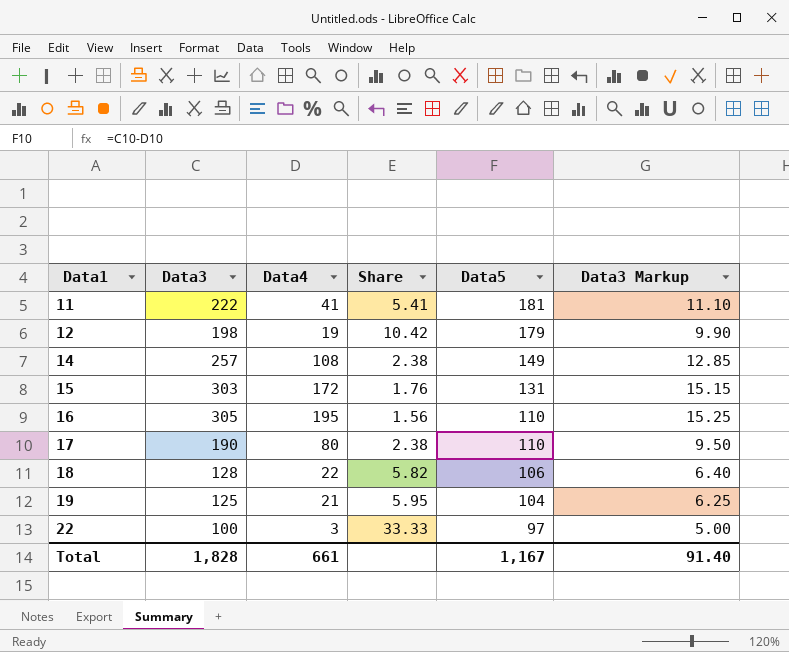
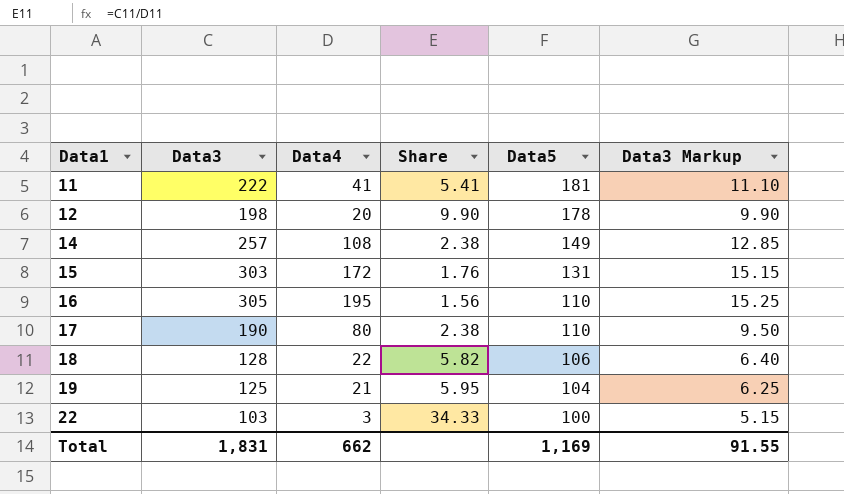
12 | Data4: 19 -> 20
12 | Share: 10.42 -> 9.90
12 | Data5: 179 -> 178
22 | Data3: 100 -> 103
22 | Share: 33.33 -> 34.33
22 | Data5: 97 -> 100
22 | Data3 Markup: 5.00 -> 5.15
Total | Data3: 1,828 -> 1,831
Total | Data4: 661 -> 662
Total | Data5: 1,167 -> 1,169
Total | Data3 Markup: 91.40 -> 91.55

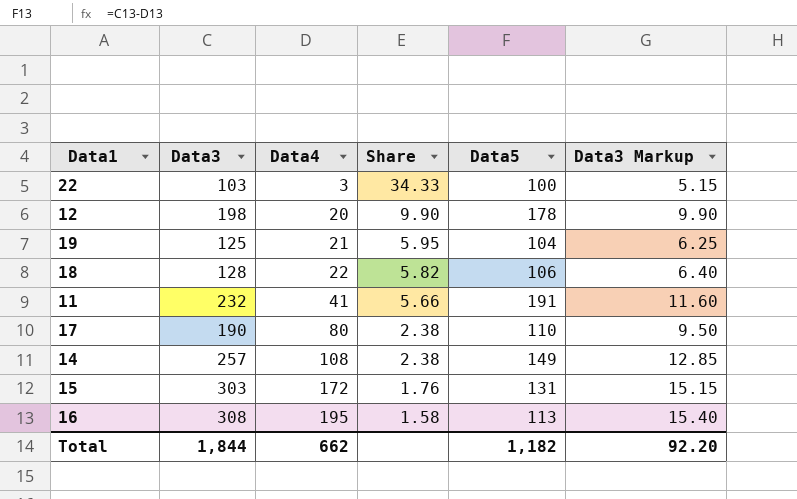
row order: Data1 ascending -> Data4 ascending
11 | Data3: 222 -> 232
11 | Share: 5.41 -> 5.66
11 | Data5: 181 -> 191
11 | Data3 Markup: 11.10 -> 11.60
16 | Data3: 305 -> 308
16 | Share: 1.56 -> 1.58
16 | Data5: 110 -> 113
16 | Data3 Markup: 15.25 -> 15.40
Total | Data3: 1,831 -> 1,844
Total | Data5: 1,169 -> 1,182
Total | Data3 Markup: 91.55 -> 92.20

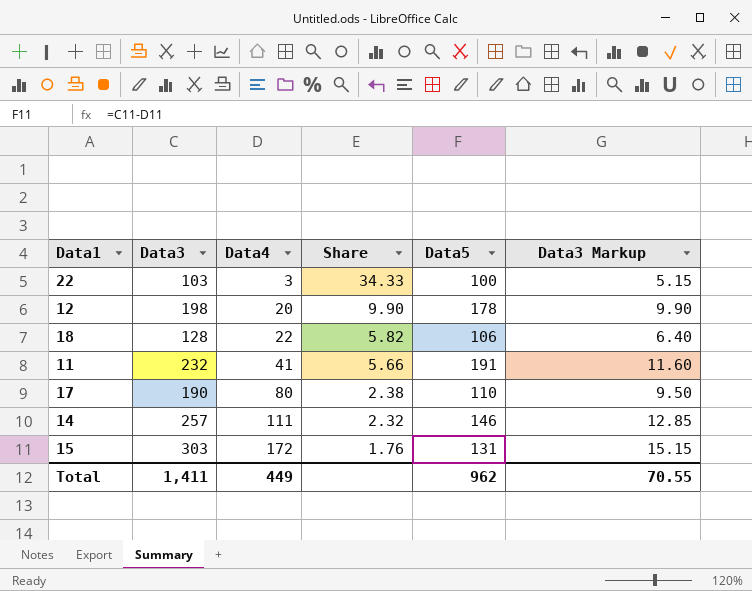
row 19: 125 | 21 | 5.95 | 104 | 6.25 -> none
row 16: 308 | 195 | 1.58 | 113 | 15.40 -> none
14 | Data4: 108 -> 111
14 | Share: 2.38 -> 2.32
14 | Data5: 149 -> 146
Total | Data3: 1,844 -> 1,411
Total | Data4: 662 -> 449
Total | Data5: 1,182 -> 962
Total | Data3 Markup: 92.20 -> 70.55

